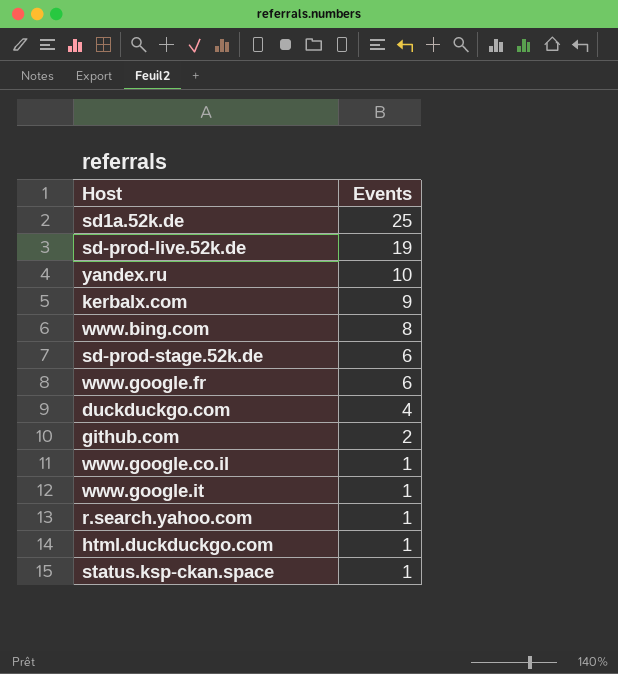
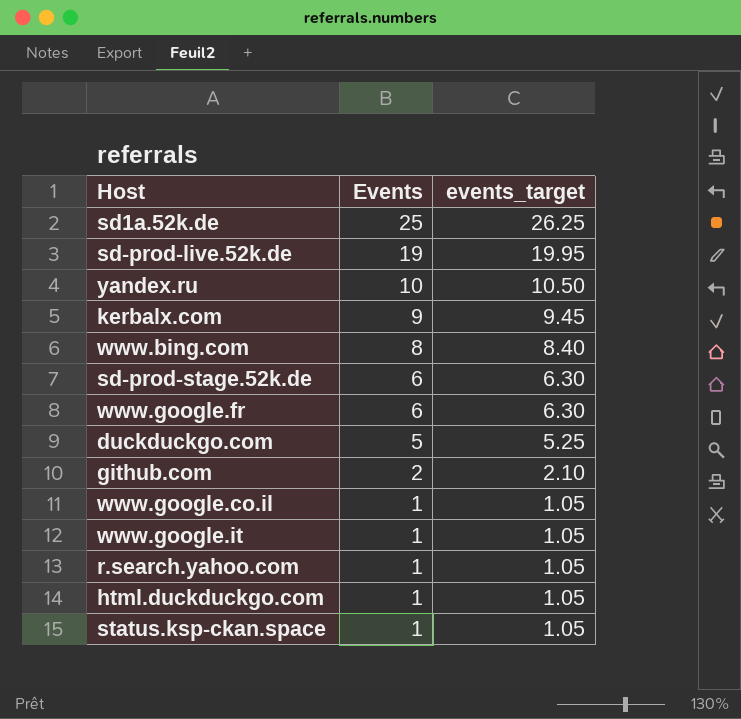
column events_target | formula: none -> [Events] * 1.05
duckduckgo.com | Events: 4 -> 5

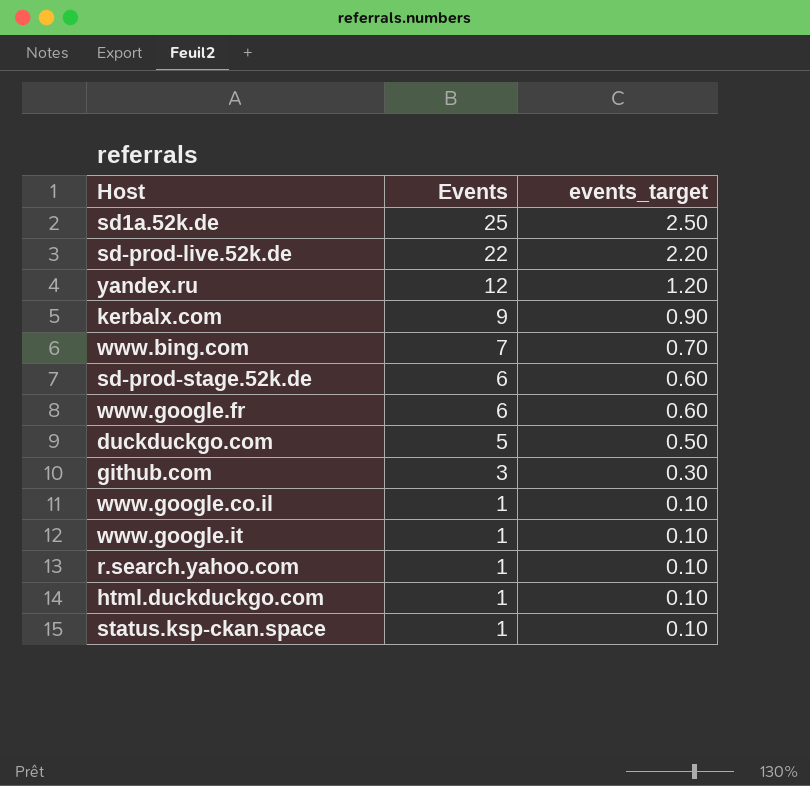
column events_target | formula: [Events] * 1.05 -> [Events] * 0.1
sd-prod-live.52k.de | Events: 19 -> 22
yandex.ru | Events: 10 -> 12
www.bing.com | Events: 8 -> 7
github.com | Events: 2 -> 3

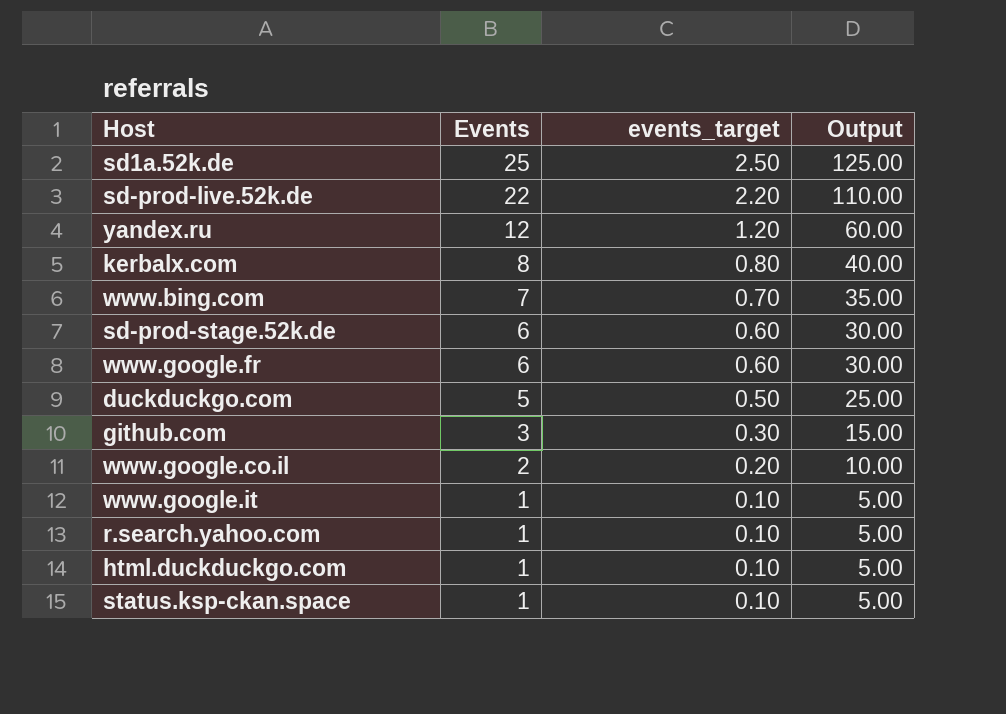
column Output | formula: none -> [Events] * 5
kerbalx.com | Events: 9 -> 8
kerbalx.com | events_target: 0.90 -> 0.80
www.google.co.il | Events: 1 -> 2
www.google.co.il | events_target: 0.10 -> 0.20

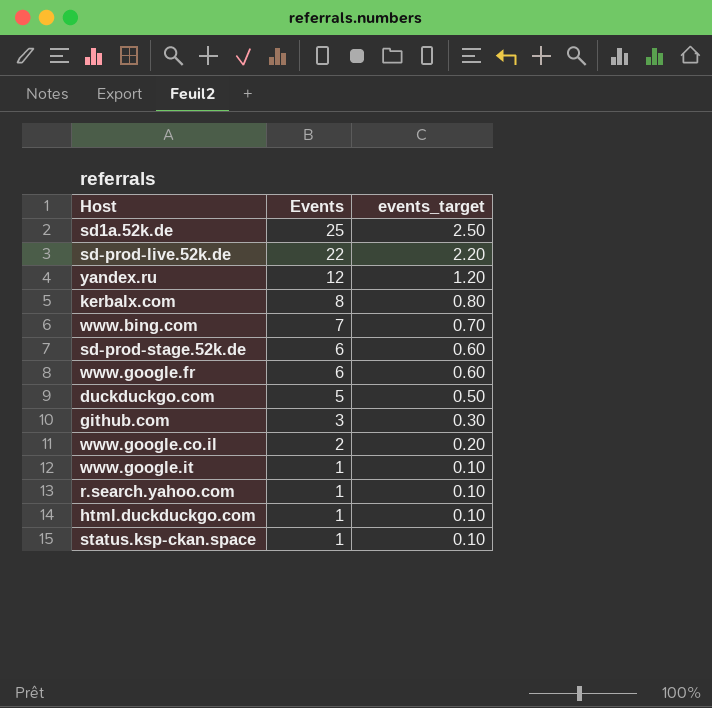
column Output | formula: [Events] * 5 -> none

